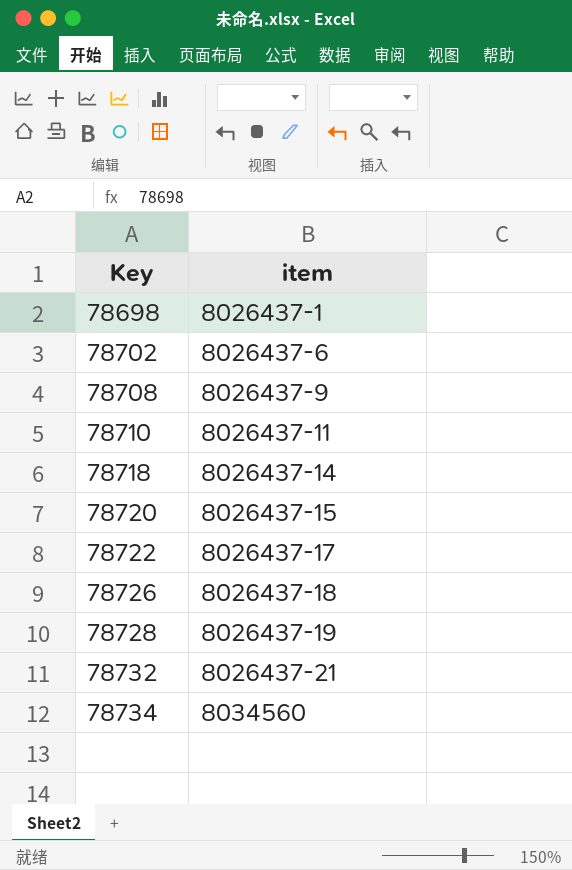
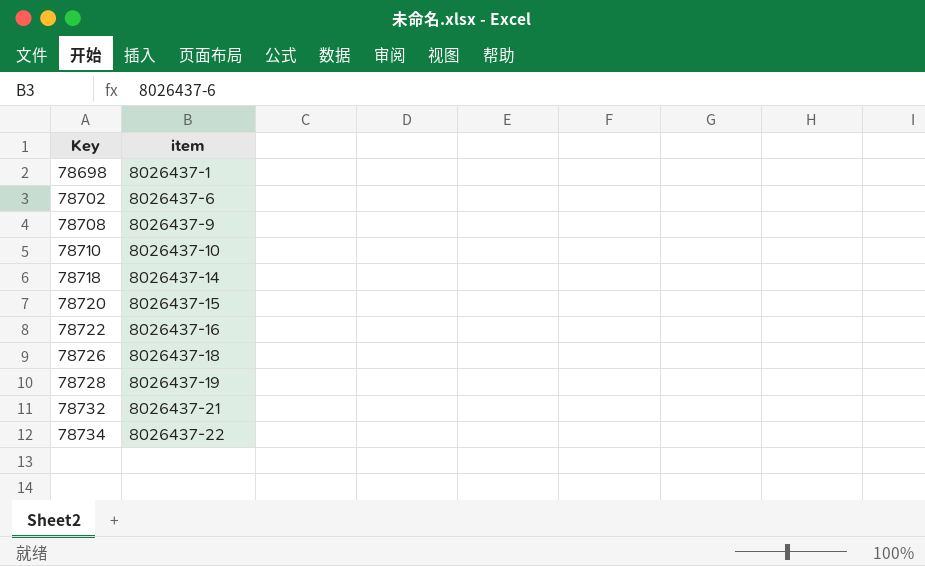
78710 | item: 8026437-11 -> 8026437-10
78722 | item: 8026437-17 -> 8026437-16
78734 | item: 8034560 -> 8026437-22

